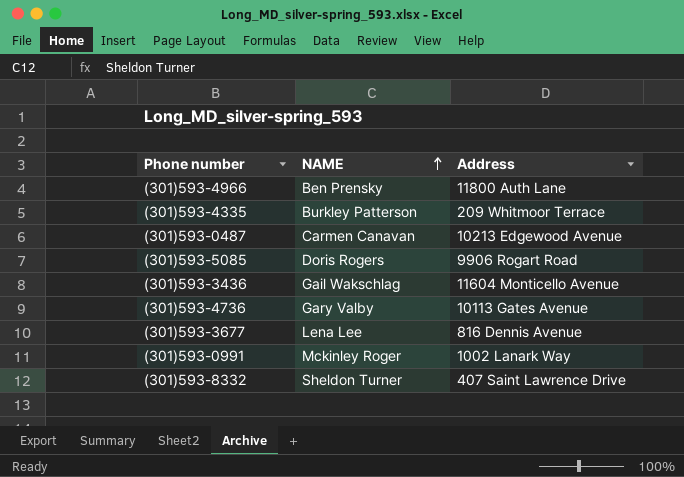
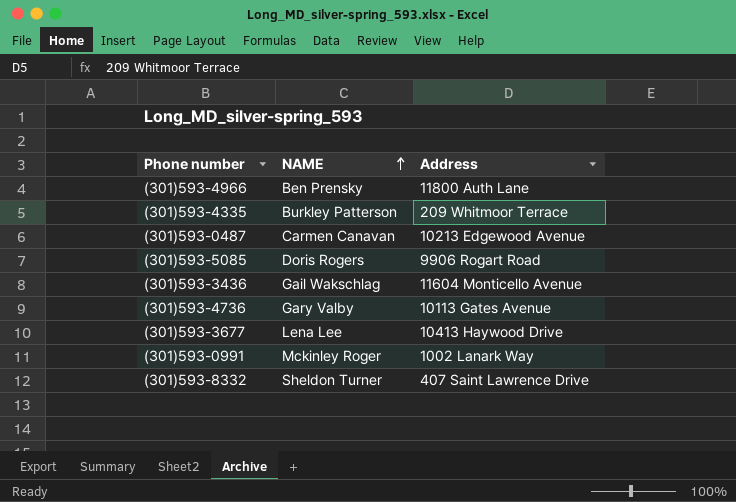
(301)593-3677 | Address: 816 Dennis Avenue -> 10413 Haywood Drive

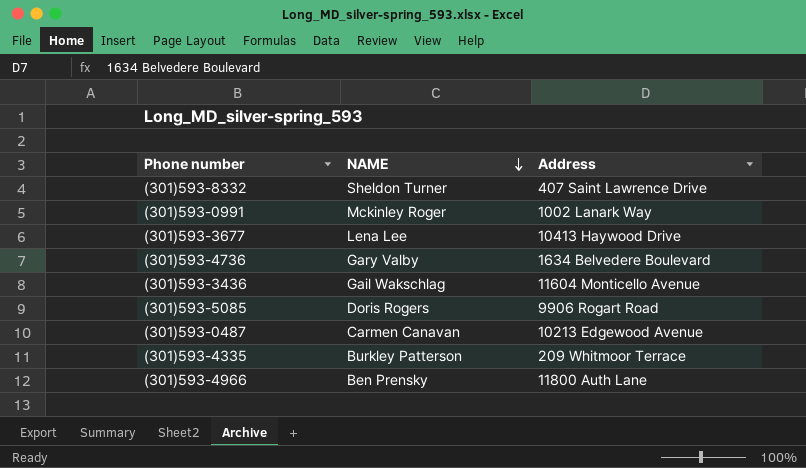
row order: NAME ascending -> NAME descending
(301)593-4736 | Address: 10113 Gates Avenue -> 1634 Belvedere Boulevard

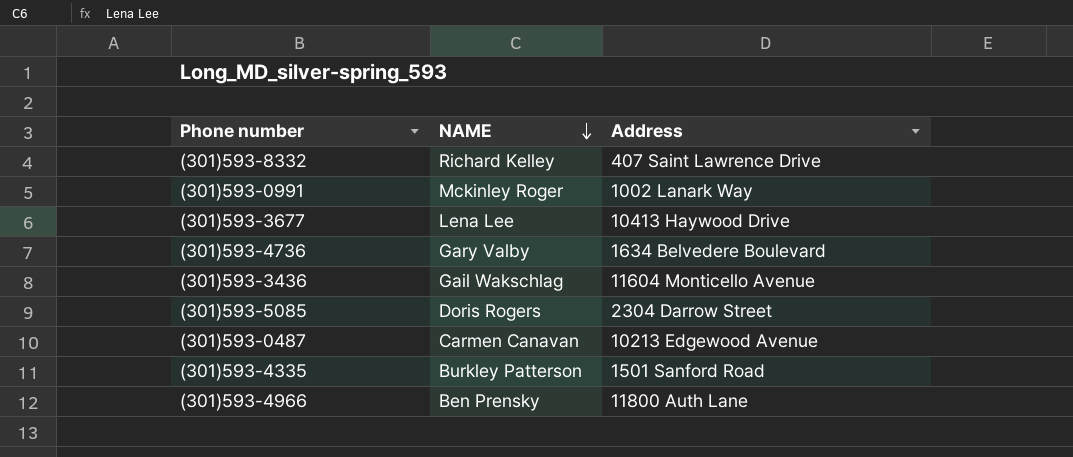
(301)593-8332 | NAME: Sheldon Turner -> Richard Kelley
(301)593-5085 | Address: 9906 Rogart Road -> 2304 Darrow Street
(301)593-4335 | Address: 209 Whitmoor Terrace -> 1501 Sanford Road

